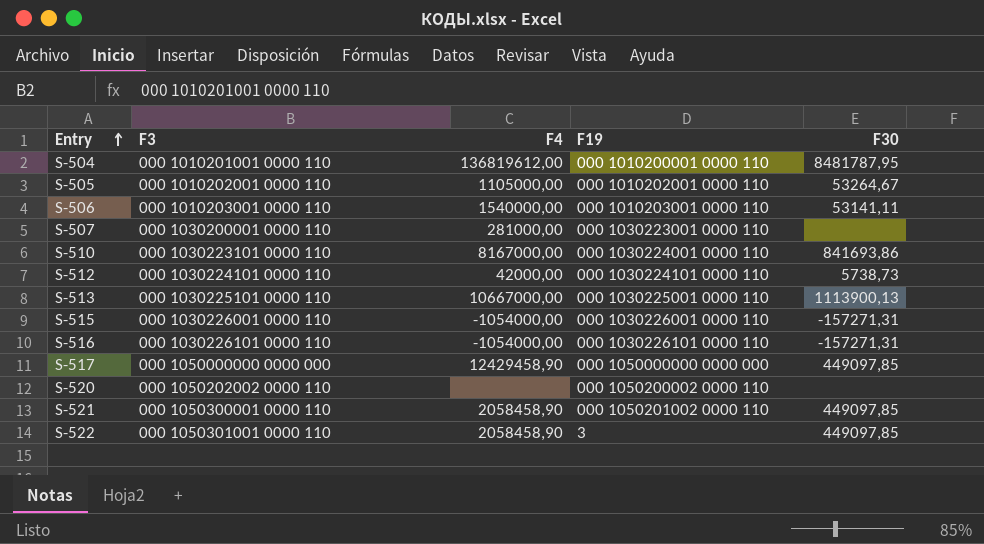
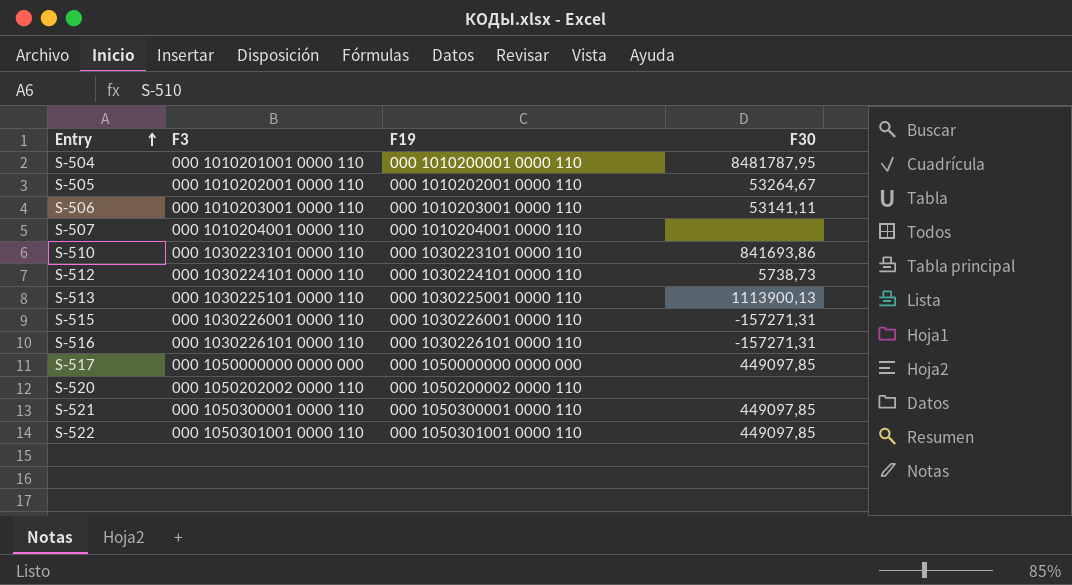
column F4 | position: 3 -> none
S-507 | F3: 000 1030200001 0000 110 -> 000 1010204001 0000 110
S-507 | F19: 000 1030223001 0000 110 -> 000 1010204001 0000 110
S-510 | F19: 000 1030224001 0000 110 -> 000 1030223101 0000 110
S-521 | F19: 000 1050201002 0000 110 -> 000 1050300001 0000 110
S-522 | F19: 3 -> 000 1050301001 0000 110

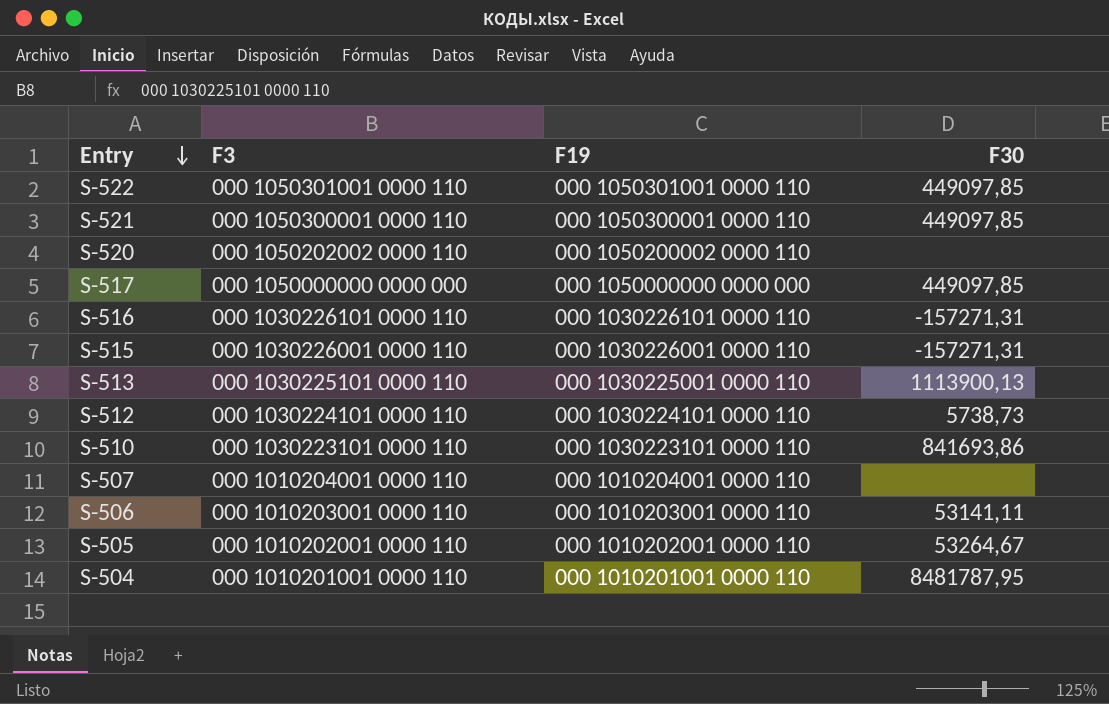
row order: Entry ascending -> Entry descending
S-504 | F19: 000 1010200001 0000 110 -> 000 1010201001 0000 110

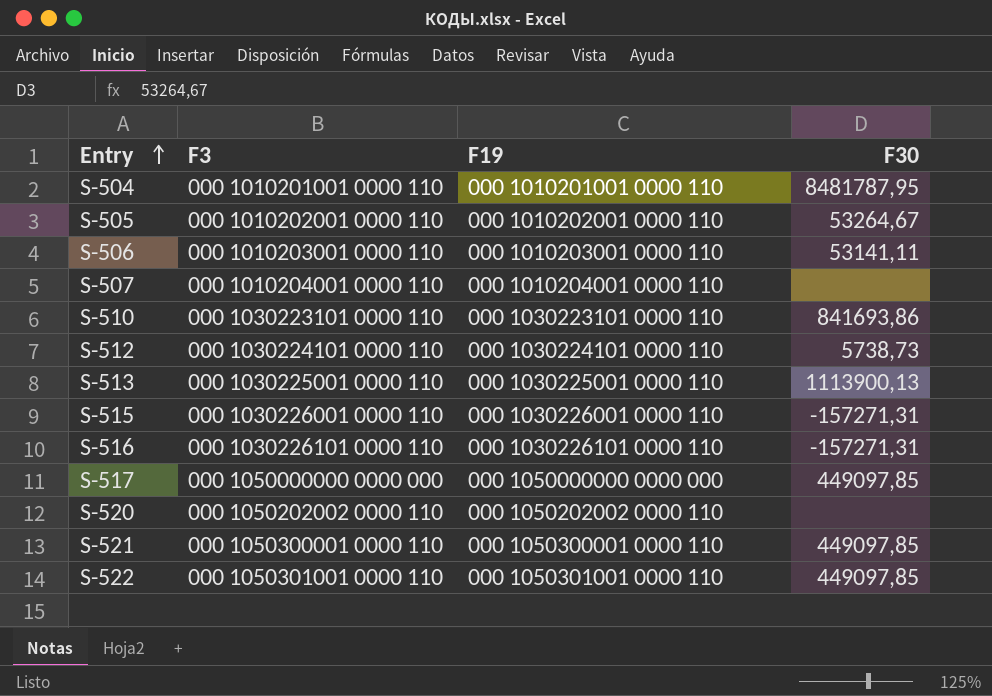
row order: Entry descending -> Entry ascending
S-513 | F3: 000 1030225101 0000 110 -> 000 1030225001 0000 110
S-520 | F19: 000 1050200002 0000 110 -> 000 1050202002 0000 110

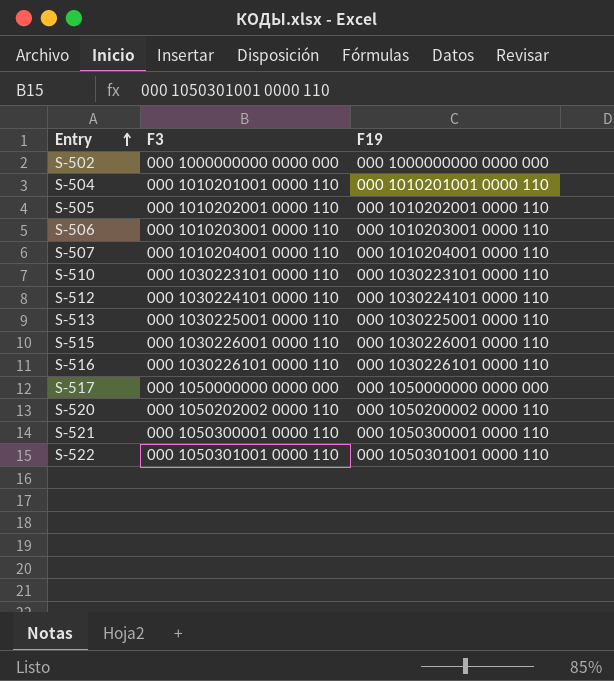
column F30 | position: 4 -> none
row S-502: none -> 000 1000000000 0000 000 | 000 1000000000 0000 000
S-520 | F19: 000 1050202002 0000 110 -> 000 1050200002 0000 110

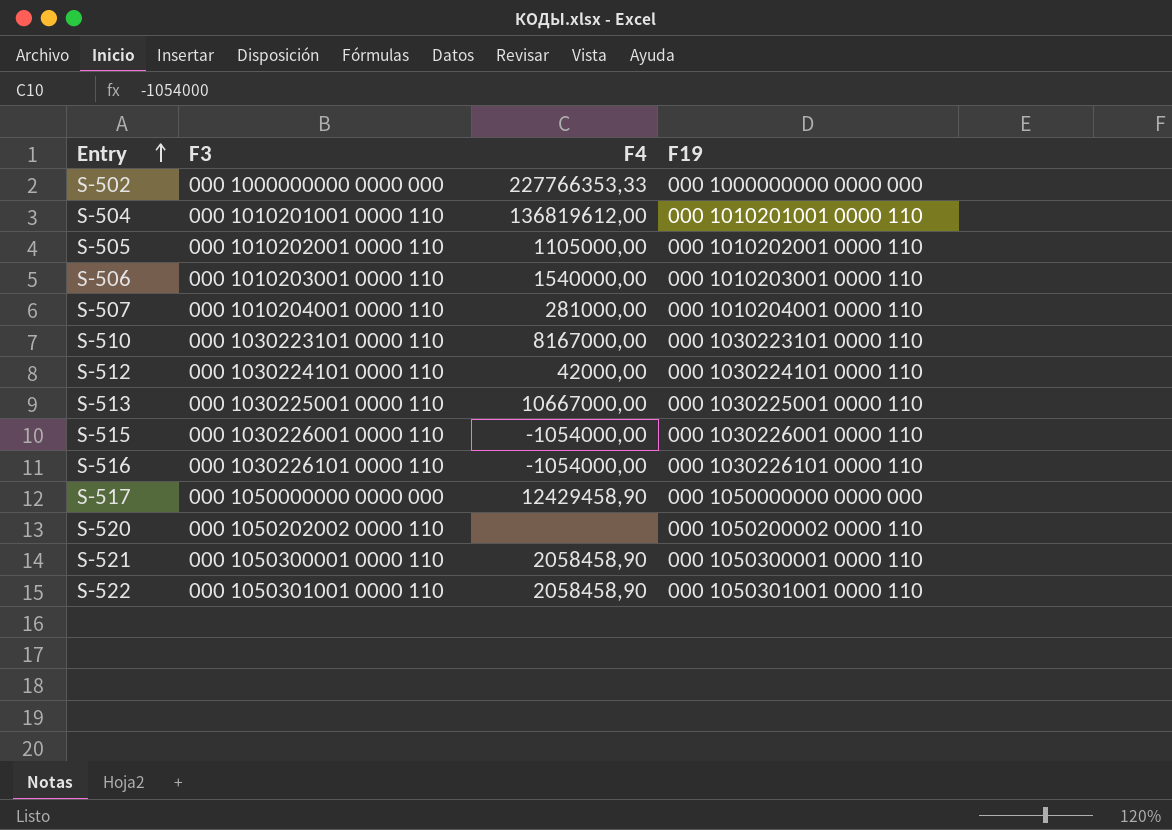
column F4 | position: none -> 3

